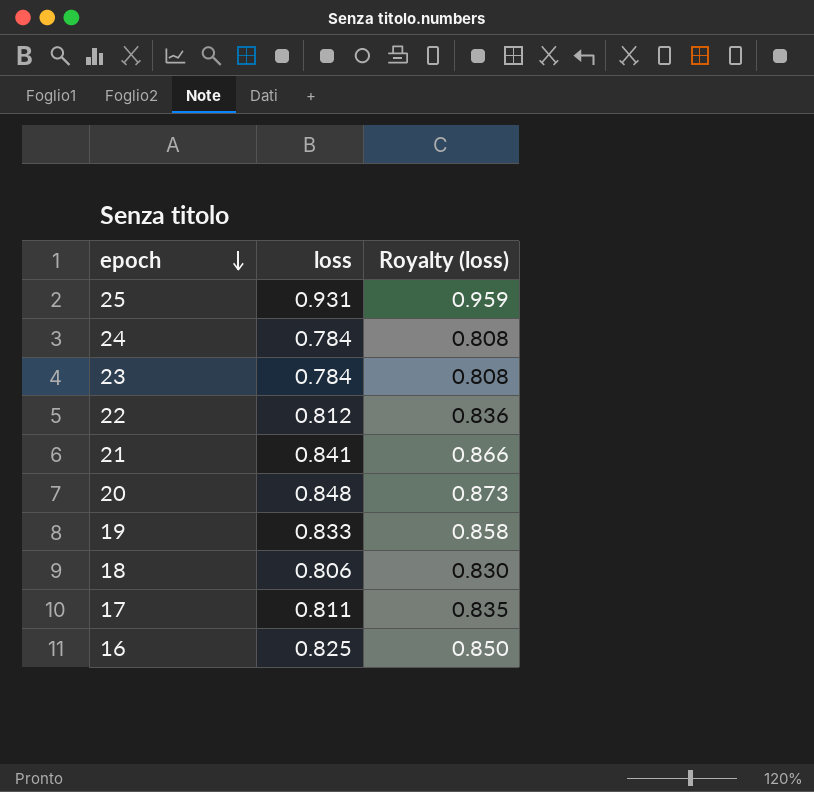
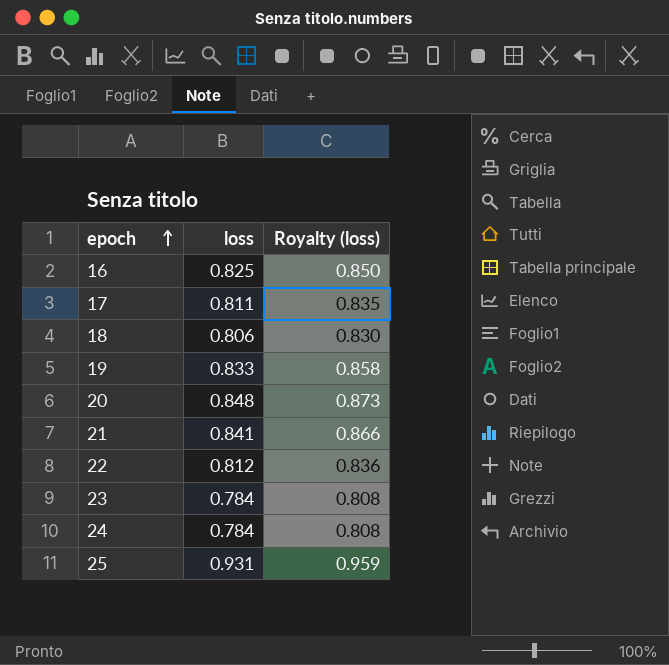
row order: epoch descending -> epoch ascending

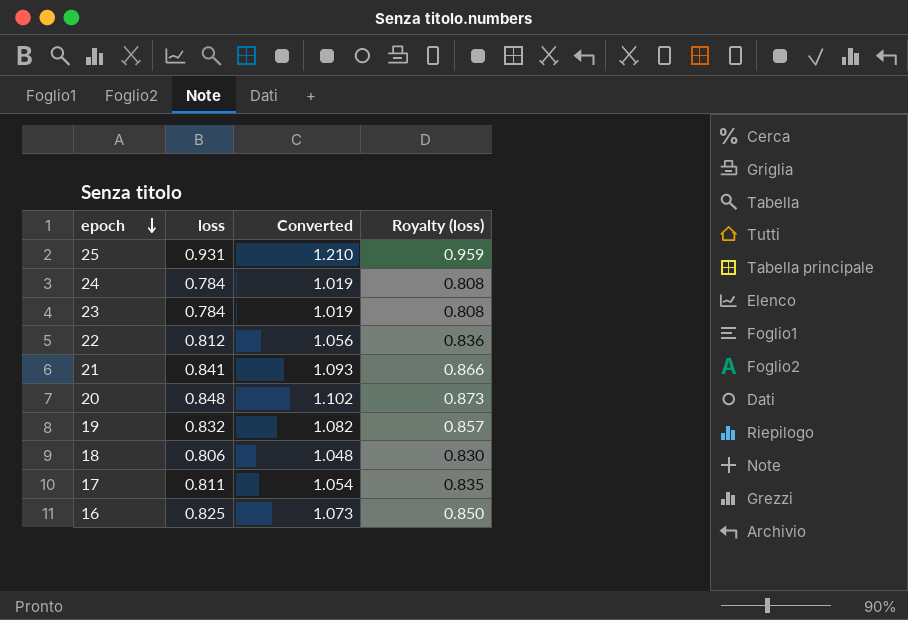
row order: epoch ascending -> epoch descending
column Converted | formula: none -> [loss] * 1.3
19 | loss: 0.833 -> 0.832
19 | Royalty (loss): 0.858 -> 0.857

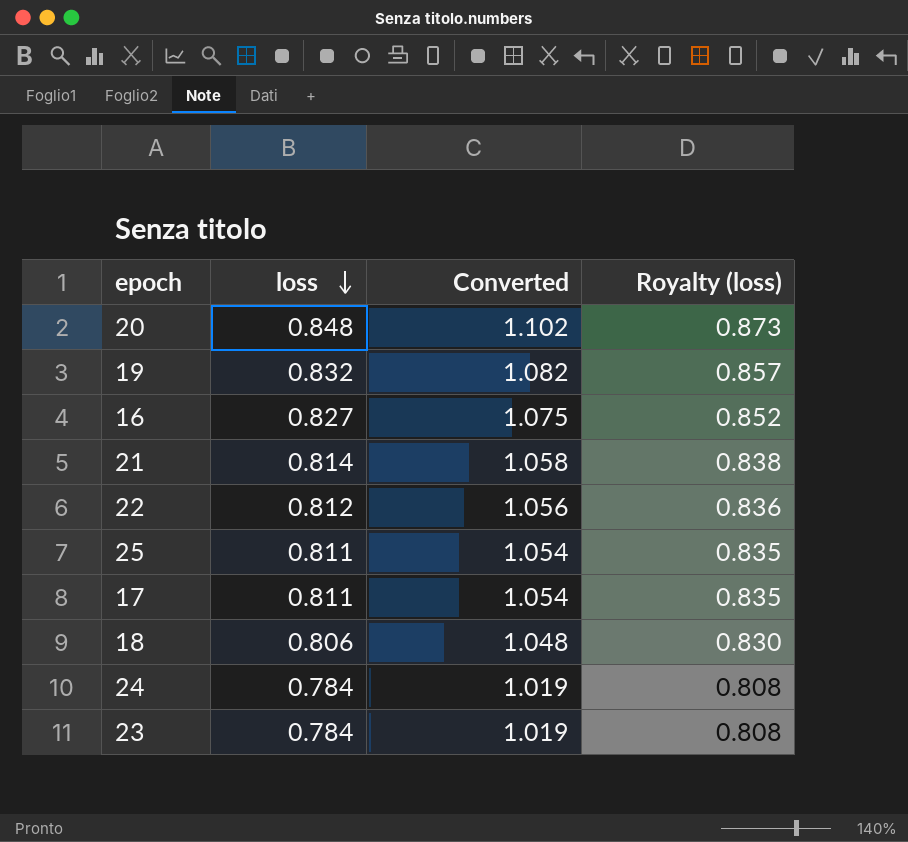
row order: epoch descending -> loss descending
16 | loss: 0.825 -> 0.827
16 | Converted: 1.073 -> 1.075
16 | Royalty (loss): 0.850 -> 0.852
21 | loss: 0.841 -> 0.814
21 | Converted: 1.093 -> 1.058
21 | Royalty (loss): 0.866 -> 0.838
25 | loss: 0.931 -> 0.811
25 | Converted: 1.210 -> 1.054
25 | Royalty (loss): 0.959 -> 0.835

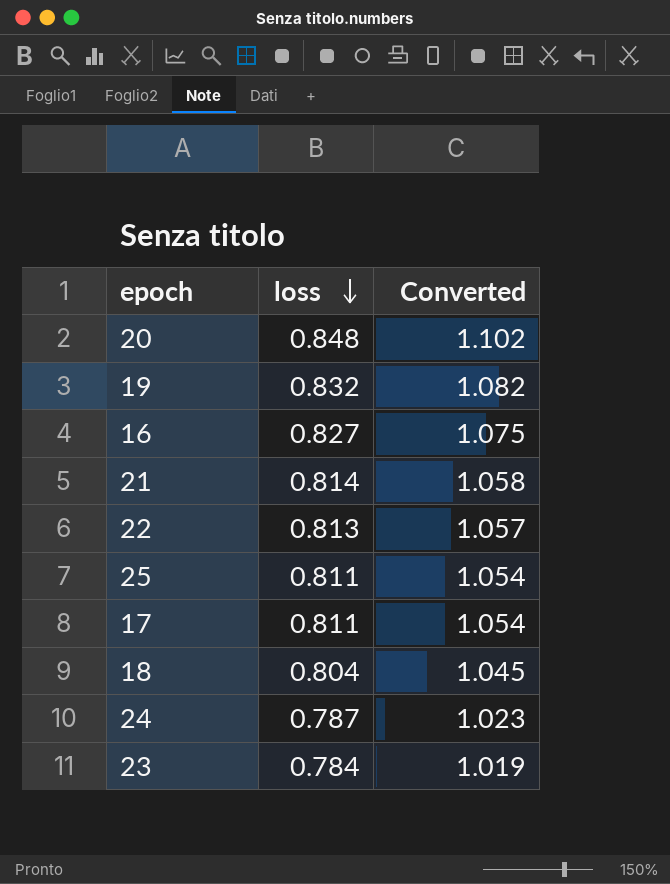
column Royalty (loss) | formula: [loss] * 1.03 -> none
22 | loss: 0.812 -> 0.813
22 | Converted: 1.056 -> 1.057
18 | loss: 0.806 -> 0.804
18 | Converted: 1.048 -> 1.045
24 | loss: 0.784 -> 0.787
24 | Converted: 1.019 -> 1.023

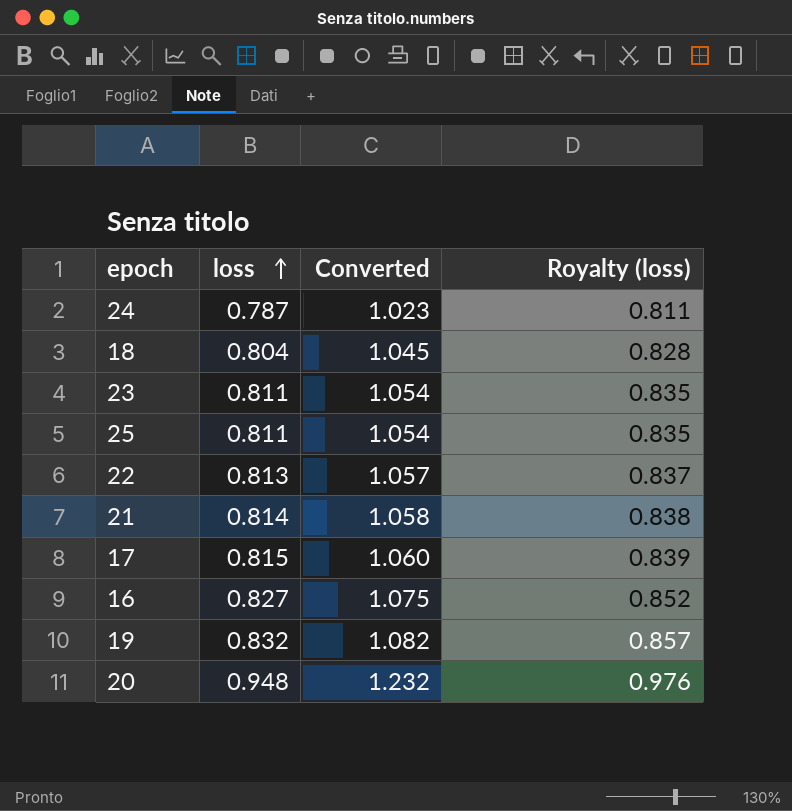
row order: loss descending -> loss ascending
column Royalty (loss) | formula: none -> [loss] * 1.03
23 | loss: 0.784 -> 0.811
23 | Converted: 1.019 -> 1.054
17 | loss: 0.811 -> 0.815
17 | Converted: 1.054 -> 1.060
20 | loss: 0.848 -> 0.948
20 | Converted: 1.102 -> 1.232

